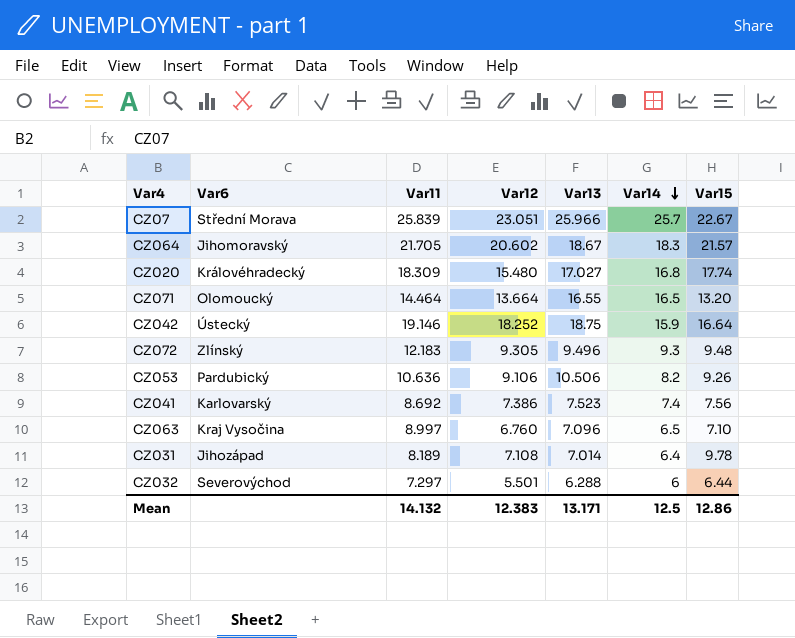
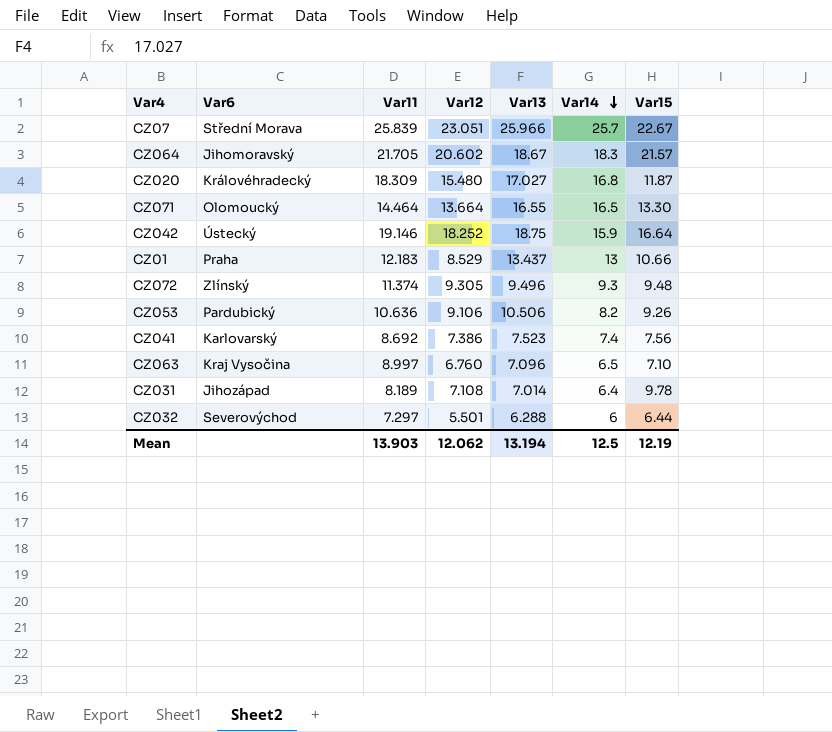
CZ020 | Var15: 17.74 -> 11.87
CZ071 | Var15: 13.20 -> 13.30
row CZ01: none -> Praha | 12.183 | 8.529 | 13.437 | 13 | 10.66
CZ072 | Var11: 12.183 -> 11.374
Mean | Var11: 14.132 -> 13.903
Mean | Var12: 12.383 -> 12.062
Mean | Var13: 13.171 -> 13.194
Mean | Var15: 12.86 -> 12.19

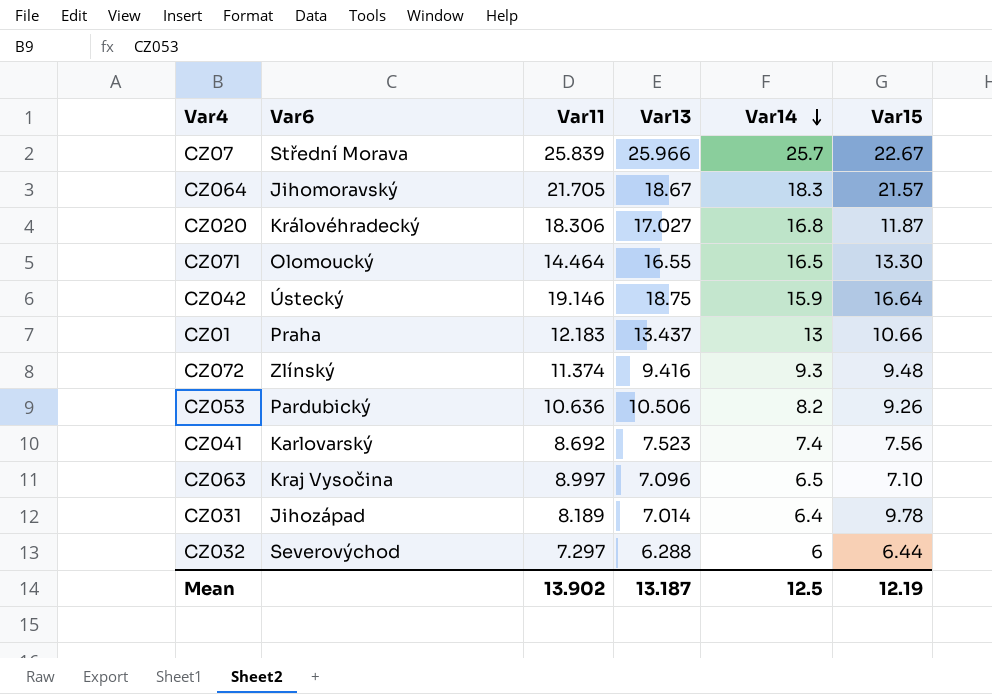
column Var12 | position: 4 -> none
CZ020 | Var11: 18.309 -> 18.306
CZ072 | Var13: 9.496 -> 9.416
Mean | Var11: 13.903 -> 13.902
Mean | Var13: 13.194 -> 13.187

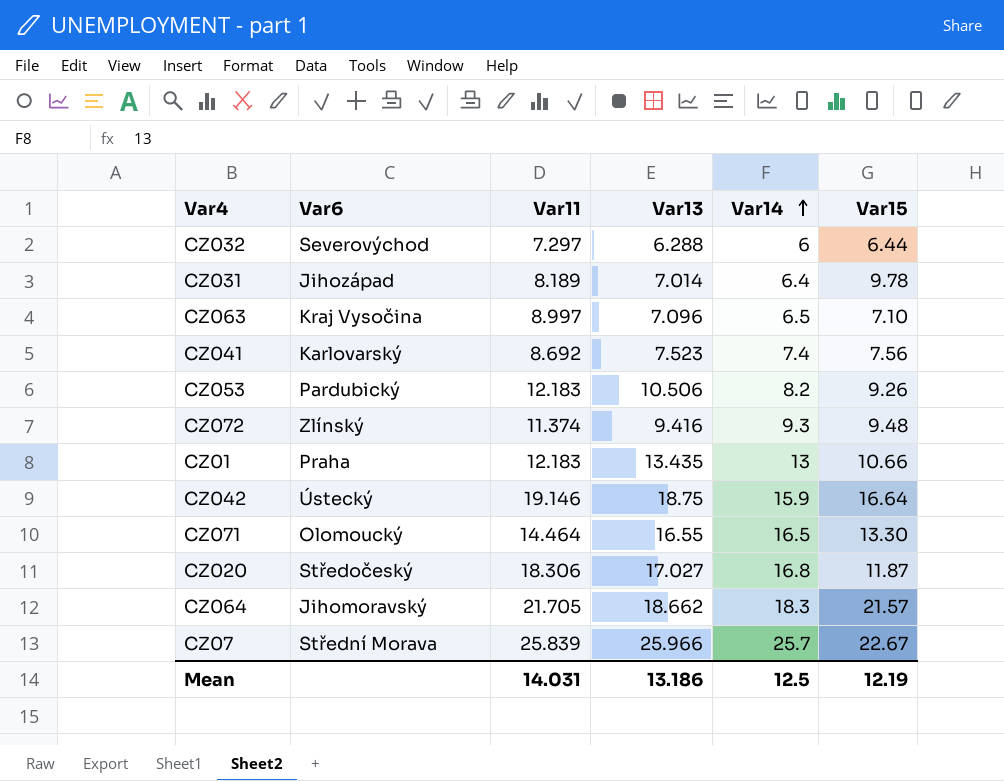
row order: Var14 descending -> Var14 ascending
CZ053 | Var11: 10.636 -> 12.183
CZ01 | Var13: 13.437 -> 13.435
CZ020 | Var6: Královéhradecký -> Středočeský
CZ064 | Var13: 18.67 -> 18.662
Mean | Var11: 13.902 -> 14.031
Mean | Var13: 13.187 -> 13.186

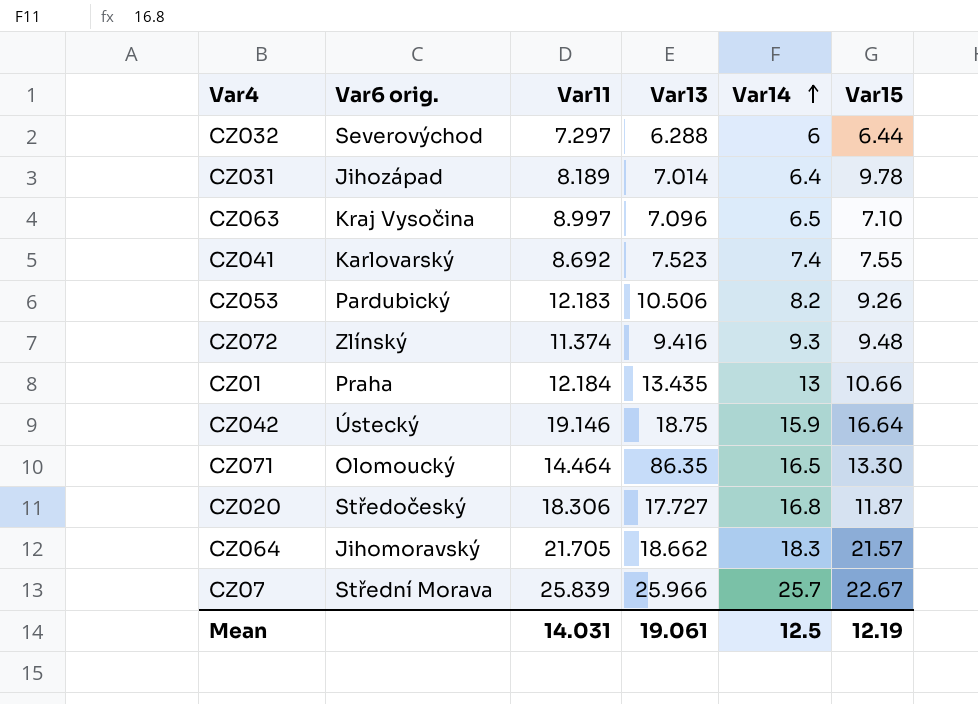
column name: Var6 -> Var6 orig.
CZ041 | Var15: 7.56 -> 7.55
CZ01 | Var11: 12.183 -> 12.184
CZ071 | Var13: 16.55 -> 86.35
CZ020 | Var13: 17.027 -> 17.727
Mean | Var13: 13.186 -> 19.061

